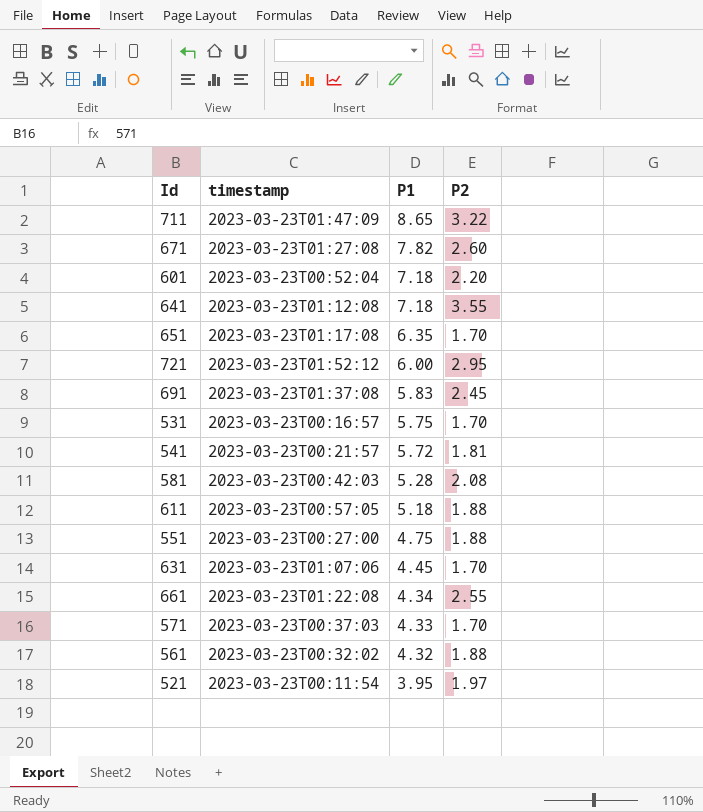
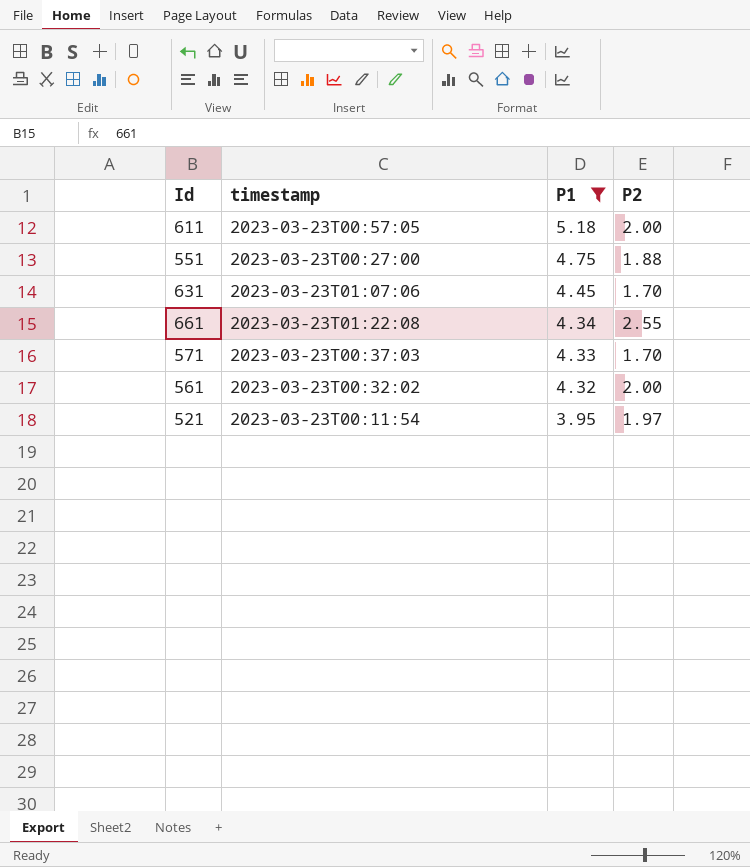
filter: none -> P1 <= 5.18
611 | P2: 1.88 -> 2.00
561 | P2: 1.88 -> 2.00

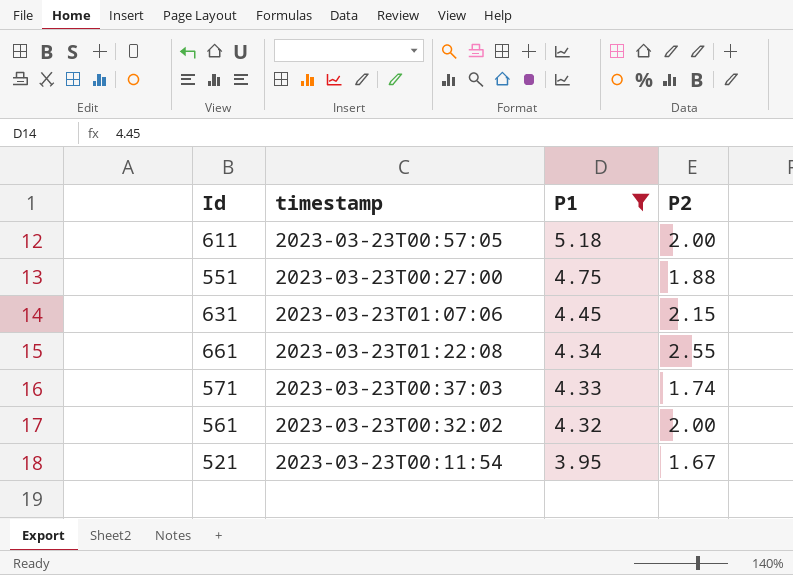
631 | P2: 1.70 -> 2.15
571 | P2: 1.70 -> 1.74
521 | P2: 1.97 -> 1.67

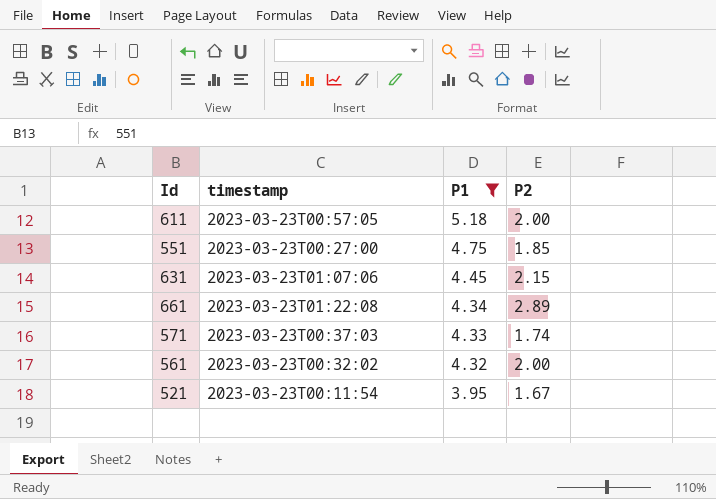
551 | P2: 1.88 -> 1.85
661 | P2: 2.55 -> 2.89

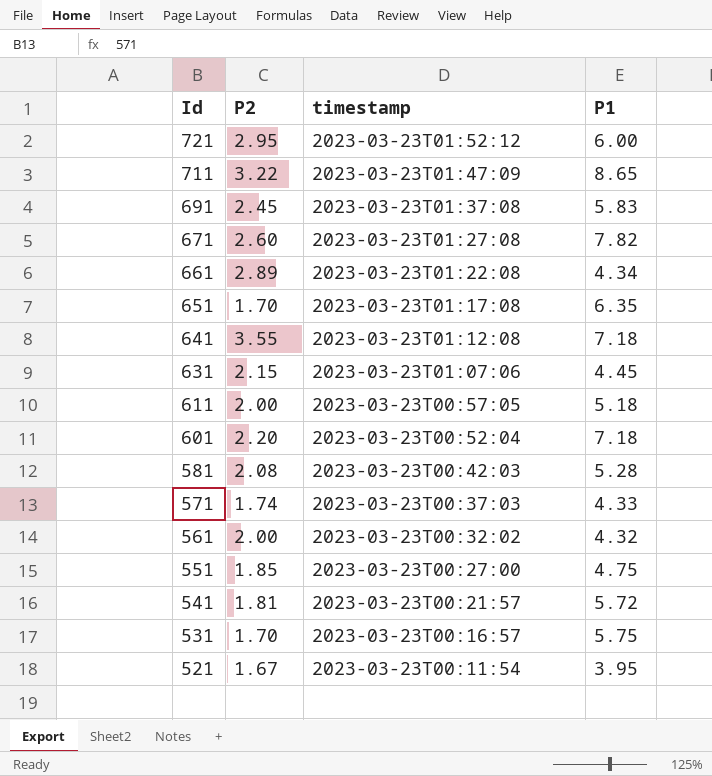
filter: P1 <= 5.18 -> none
row order: P1 descending -> Id descending
column P2 | position: 4 -> 2

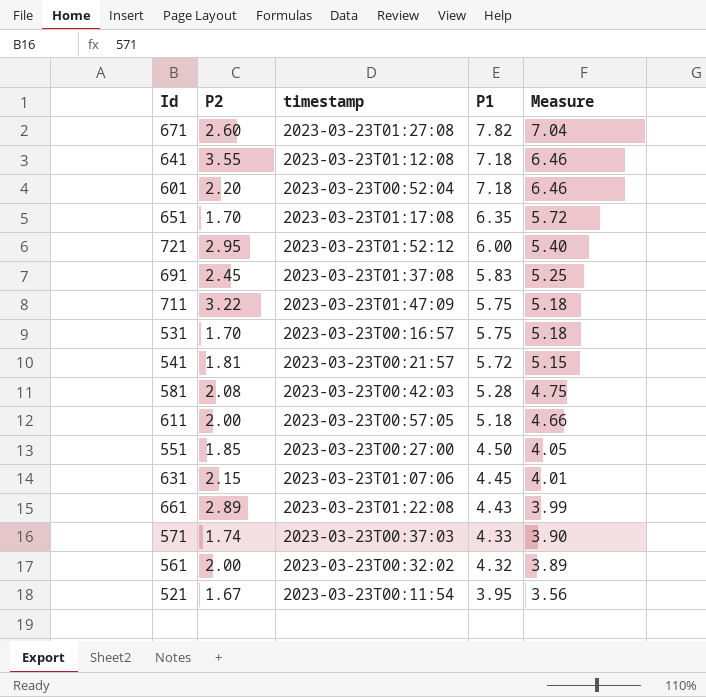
row order: Id descending -> P1 descending
column Measure | formula: none -> [P1] * 0.9
711 | P1: 8.65 -> 5.75
551 | P1: 4.75 -> 4.50
661 | P1: 4.34 -> 4.43

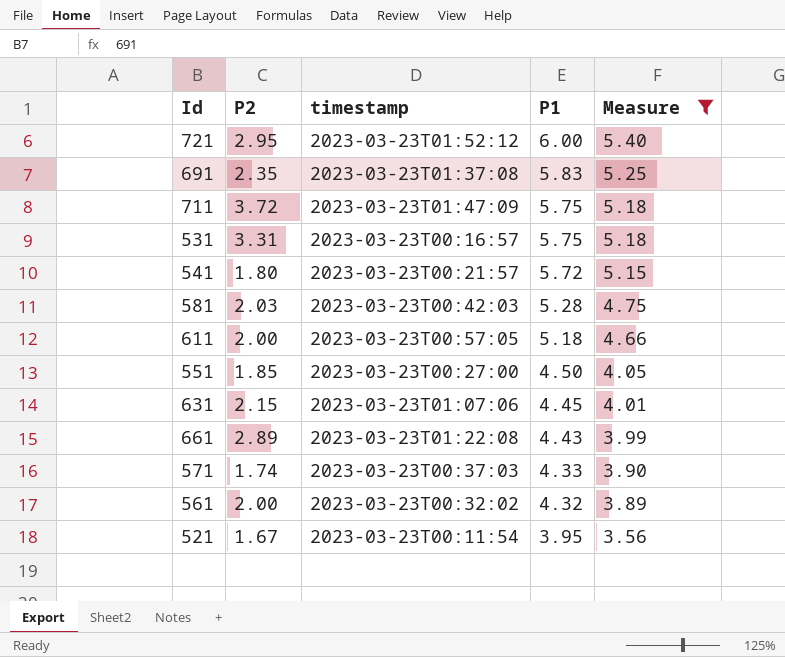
filter: none -> Measure <= 5.40
691 | P2: 2.45 -> 2.35
711 | P2: 3.22 -> 3.72
531 | P2: 1.70 -> 3.31
541 | P2: 1.81 -> 1.80
581 | P2: 2.08 -> 2.03

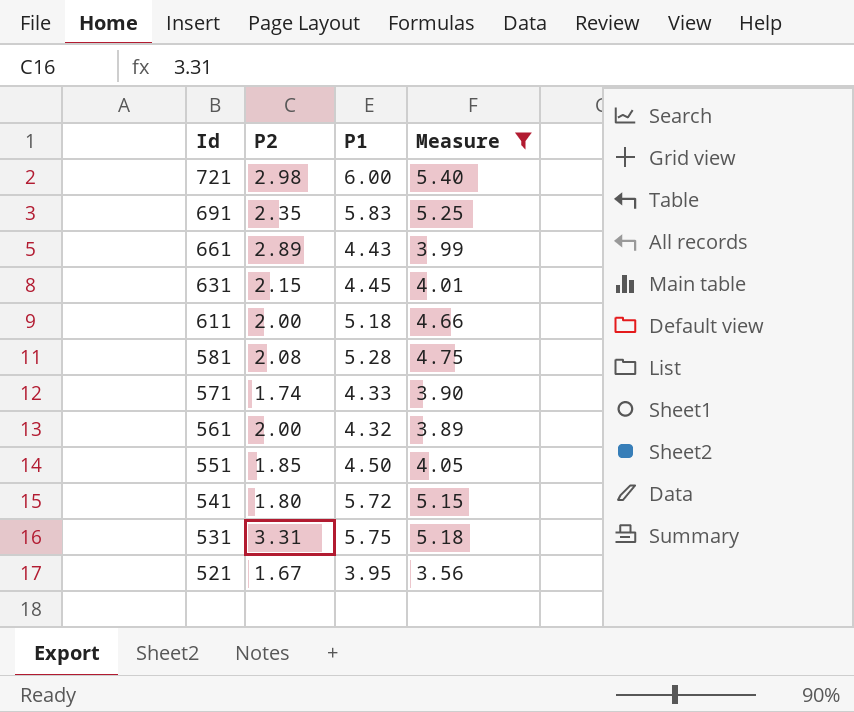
row order: P1 descending -> Id descending
column timestamp | position: 3 -> none
row 711: 3.72 | 2023-03-23T01:47:09 | 5.75 | 5.18 -> none
721 | P2: 2.95 -> 2.98
581 | P2: 2.03 -> 2.08

